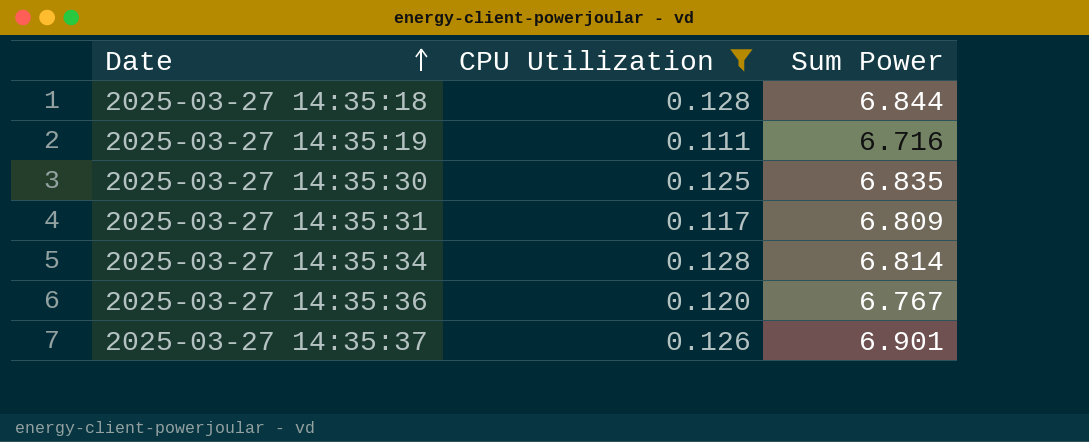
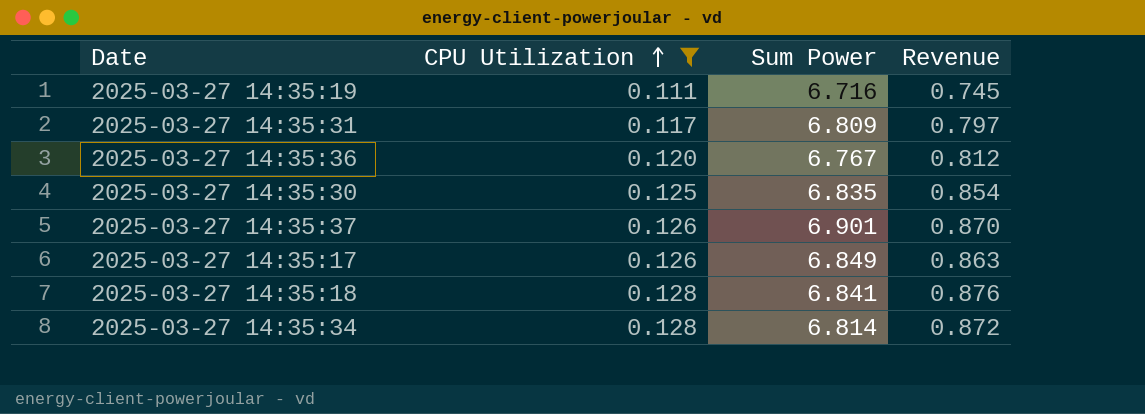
row order: Date ascending -> CPU Utilization ascending
column Revenue | formula: none -> [CPU Utilization] * [Sum Power]
row 2025-03-27 14:35:17: none -> 0.126 | 6.849 | 0.863
2025-03-27 14:35:18 | Sum Power: 6.844 -> 6.841

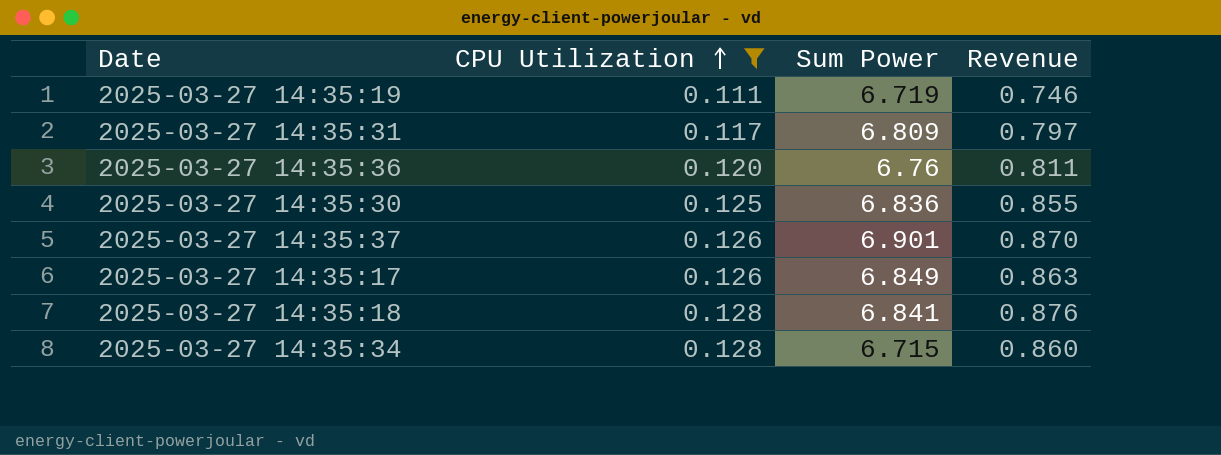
2025-03-27 14:35:19 | Sum Power: 6.716 -> 6.719
2025-03-27 14:35:19 | Revenue: 0.745 -> 0.746
2025-03-27 14:35:36 | Sum Power: 6.767 -> 6.76
2025-03-27 14:35:36 | Revenue: 0.812 -> 0.811
2025-03-27 14:35:30 | Sum Power: 6.835 -> 6.836
2025-03-27 14:35:30 | Revenue: 0.854 -> 0.855
2025-03-27 14:35:34 | Sum Power: 6.814 -> 6.715
2025-03-27 14:35:34 | Revenue: 0.872 -> 0.860

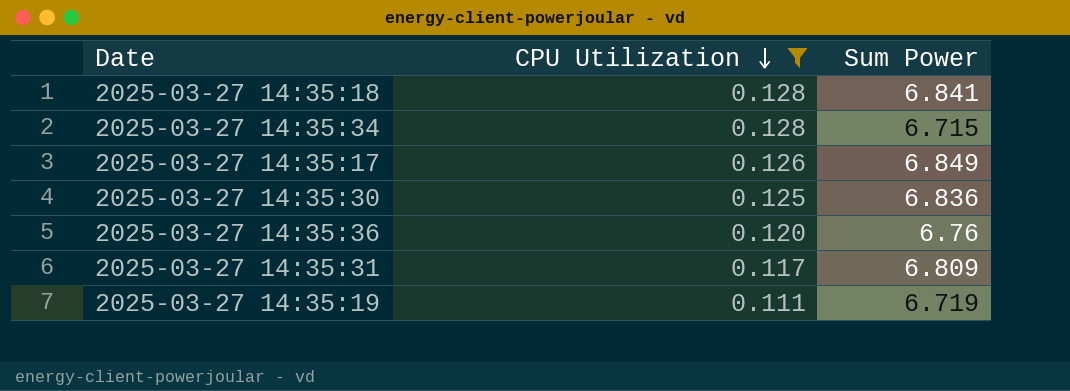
row order: CPU Utilization ascending -> CPU Utilization descending
column Revenue | formula: [CPU Utilization] * [Sum Power] -> none
row 2025-03-27 14:35:37: 0.126 | 6.901 | 0.870 -> none

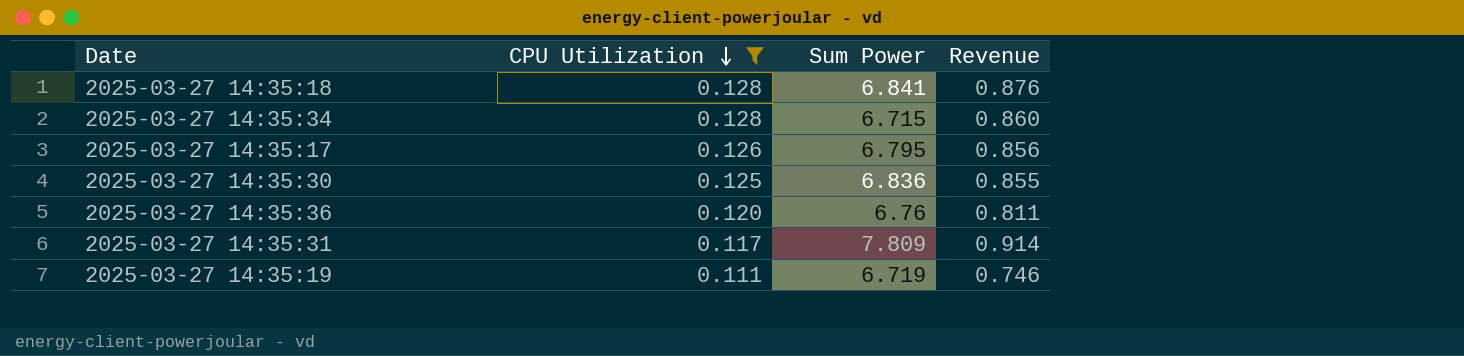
column Revenue | formula: none -> [CPU Utilization] * [Sum Power]
2025-03-27 14:35:17 | Sum Power: 6.849 -> 6.795
2025-03-27 14:35:31 | Sum Power: 6.809 -> 7.809

